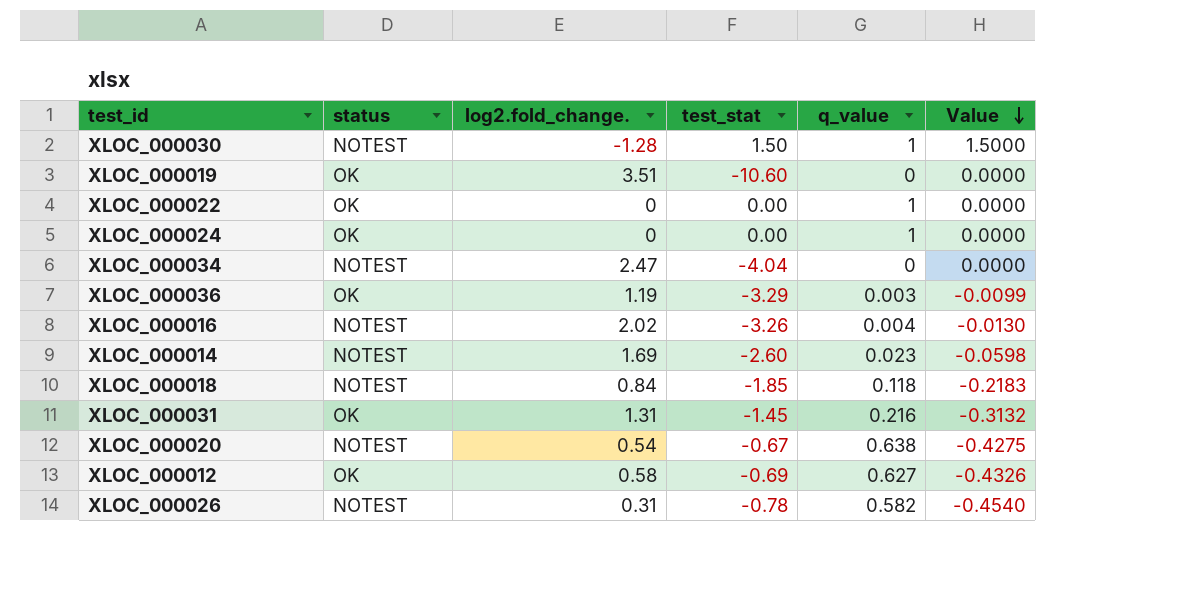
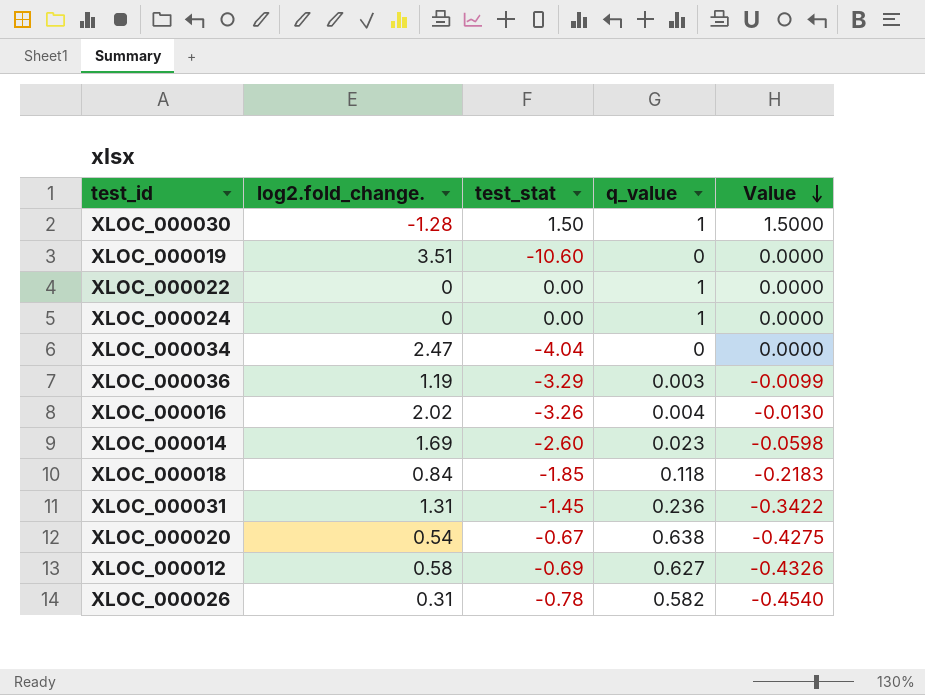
column status | position: 2 -> none
XLOC_000031 | q_value: 0.216 -> 0.236
XLOC_000031 | Value: -0.3132 -> -0.3422

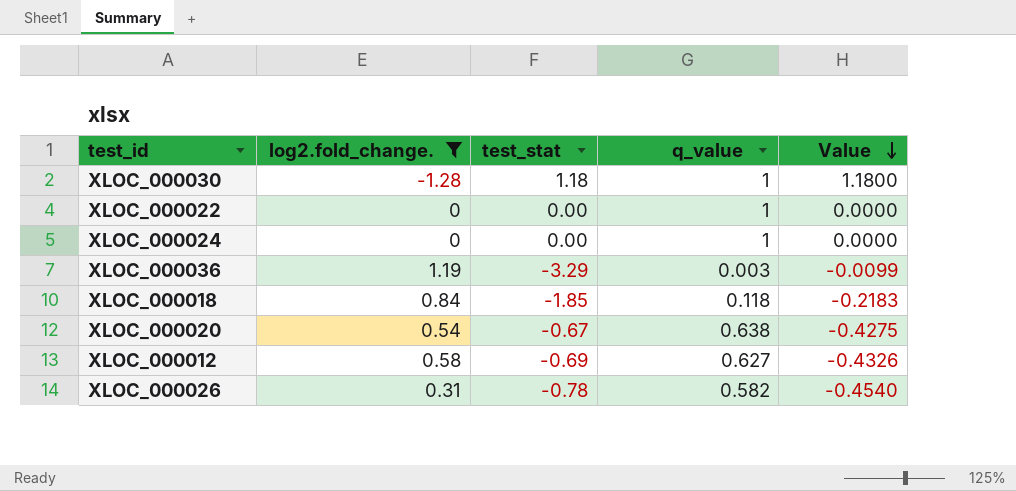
filter: none -> log2.fold_change. <= 1.19
XLOC_000030 | test_stat: 1.50 -> 1.18
XLOC_000030 | Value: 1.5000 -> 1.1800

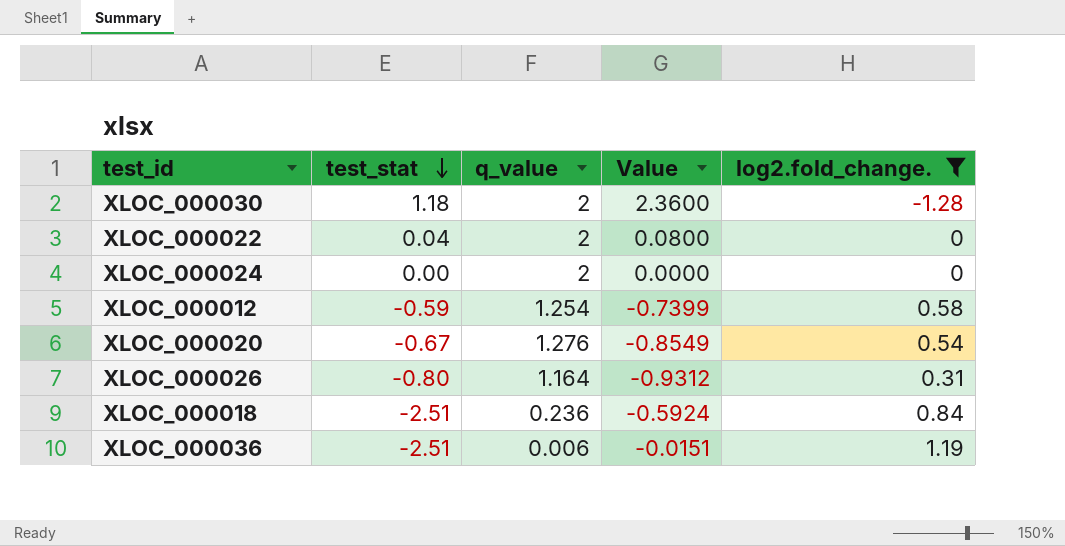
row order: Value descending -> test_stat descending
column log2.fold_change. | position: 2 -> 5
XLOC_000030 | q_value: 1 -> 2
XLOC_000030 | Value: 1.1800 -> 2.3600
XLOC_000022 | test_stat: 0.00 -> 0.04
XLOC_000022 | q_value: 1 -> 2
XLOC_000022 | Value: 0.0000 -> 0.0800
XLOC_000024 | q_value: 1 -> 2
XLOC_000012 | test_stat: -0.69 -> -0.59
XLOC_000012 | q_value: 0.627 -> 1.254
XLOC_000012 | Value: -0.4326 -> -0.7399
XLOC_000020 | q_value: 0.638 -> 1.276
XLOC_000020 | Value: -0.4275 -> -0.8549
XLOC_000026 | test_stat: -0.78 -> -0.80
XLOC_000026 | q_value: 0.582 -> 1.164
XLOC_000026 | Value: -0.4540 -> -0.9312
XLOC_000018 | test_stat: -1.85 -> -2.51
XLOC_000018 | q_value: 0.118 -> 0.236
XLOC_000018 | Value: -0.2183 -> -0.5924
XLOC_000036 | test_stat: -3.29 -> -2.51
XLOC_000036 | q_value: 0.003 -> 0.006
XLOC_000036 | Value: -0.0099 -> -0.0151

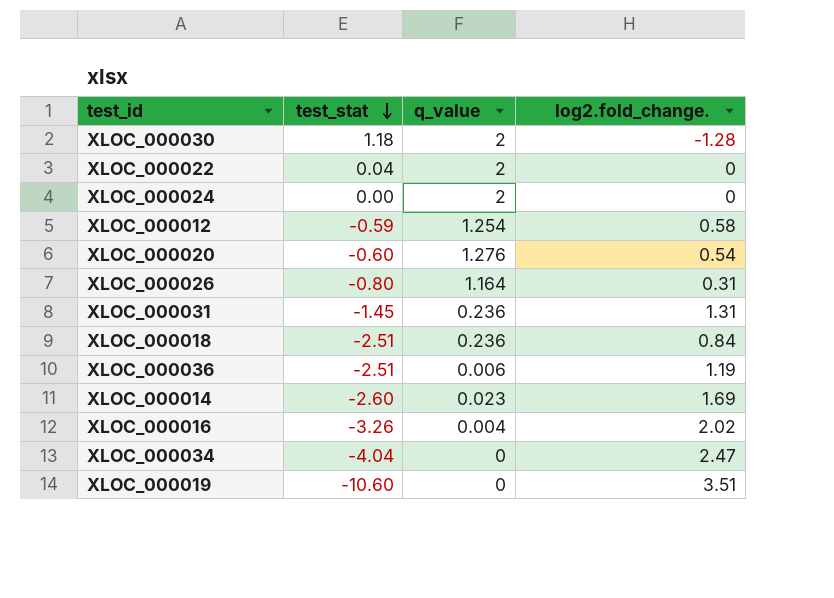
filter: log2.fold_change. <= 1.19 -> none
column Value | formula: [test_stat] * [q_value] -> none
XLOC_000020 | test_stat: -0.67 -> -0.60

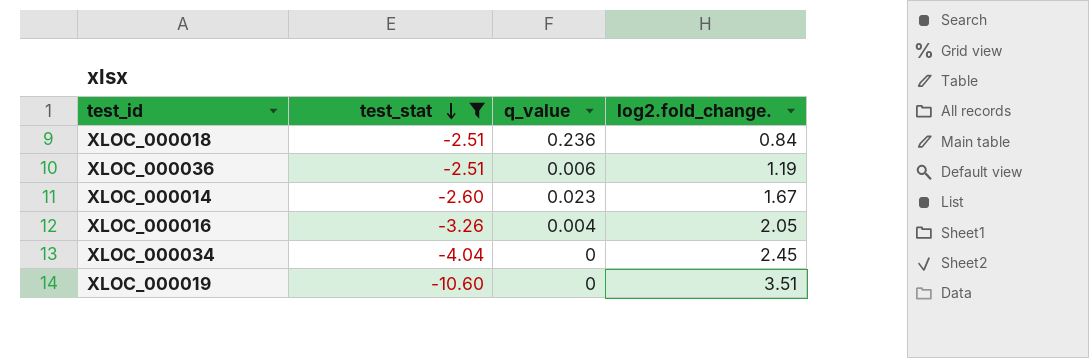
filter: none -> test_stat <= -2.51
XLOC_000014 | log2.fold_change.: 1.69 -> 1.67
XLOC_000016 | log2.fold_change.: 2.02 -> 2.05
XLOC_000034 | log2.fold_change.: 2.47 -> 2.45

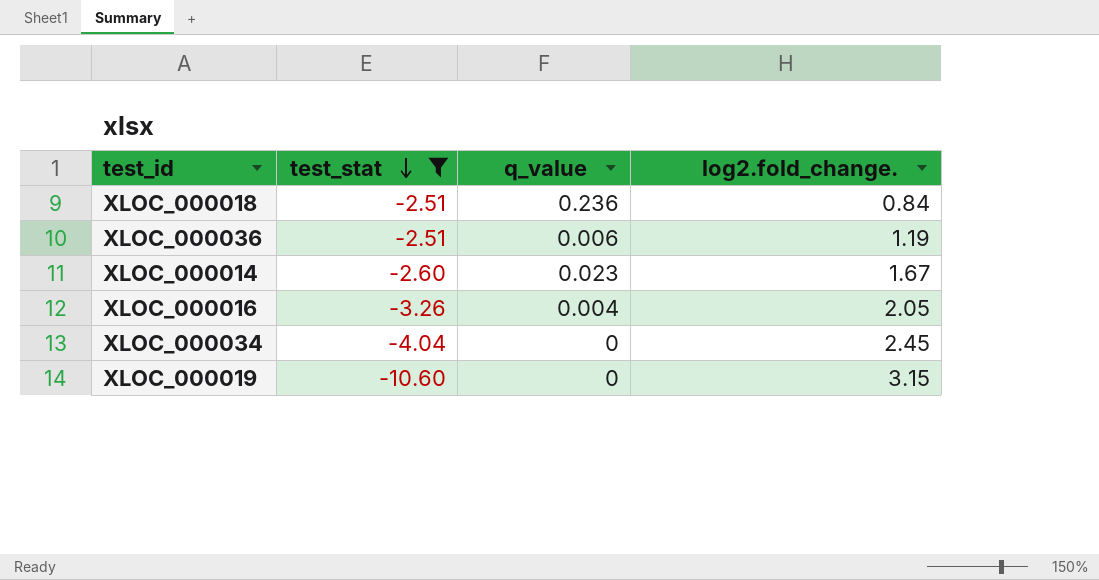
XLOC_000019 | log2.fold_change.: 3.51 -> 3.15

